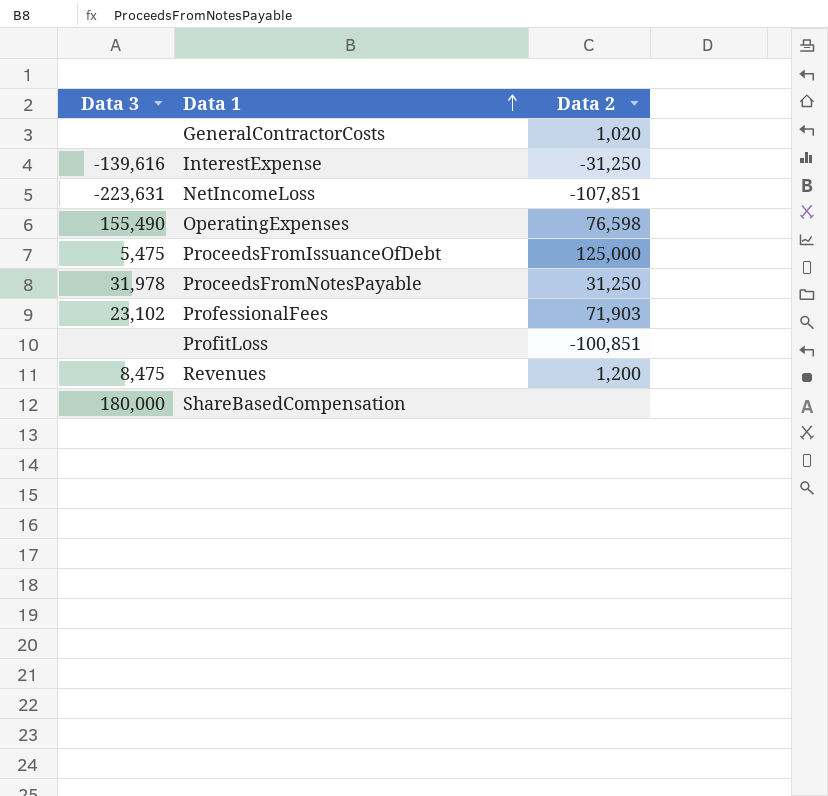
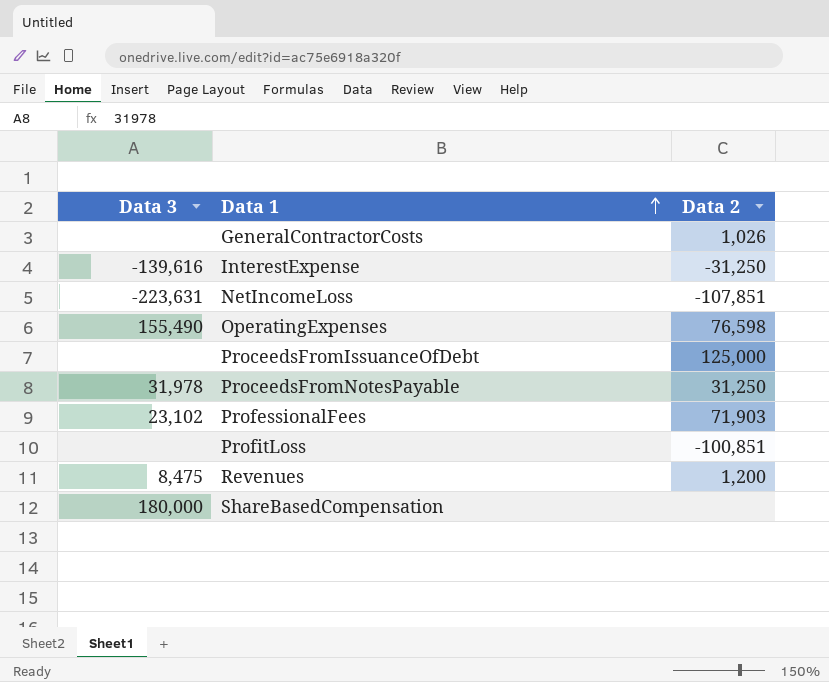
GeneralContractorCosts | Data 2: 1,020 -> 1,026
ProceedsFromIssuanceOfDebt | Data 3: 5,475 -> none

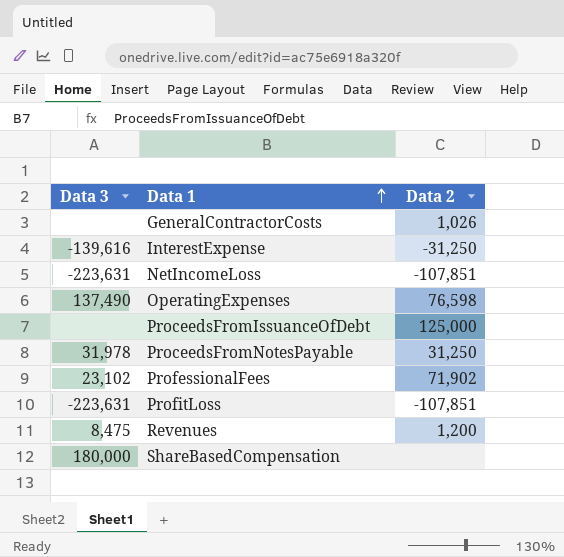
OperatingExpenses | Data 3: 155,490 -> 137,490
ProfessionalFees | Data 2: 71,903 -> 71,902
ProfitLoss | Data 3: none -> -223,631
ProfitLoss | Data 2: -100,851 -> -107,851

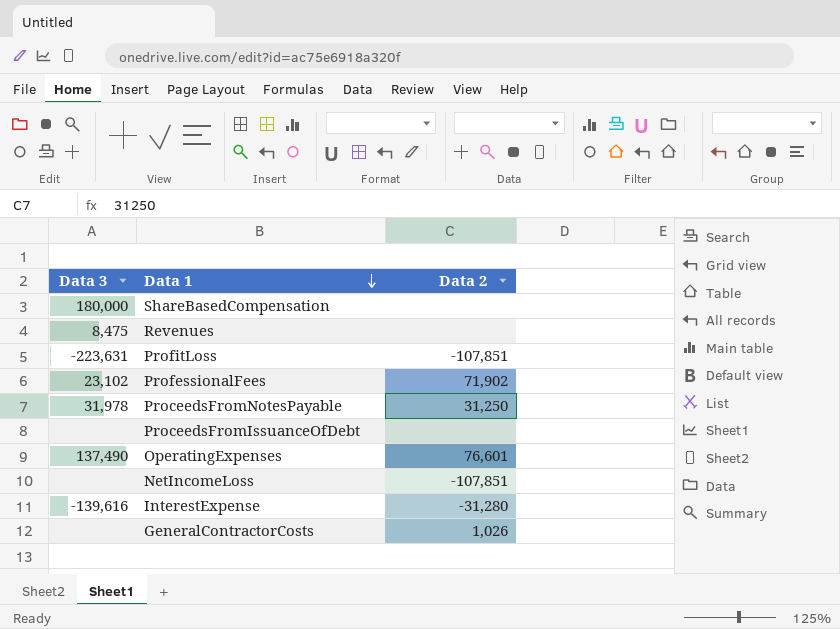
row order: Data 1 ascending -> Data 1 descending
Revenues | Data 2: 1,200 -> none
ProceedsFromIssuanceOfDebt | Data 2: 125,000 -> none
OperatingExpenses | Data 2: 76,598 -> 76,601
NetIncomeLoss | Data 3: -223,631 -> none
InterestExpense | Data 2: -31,250 -> -31,280

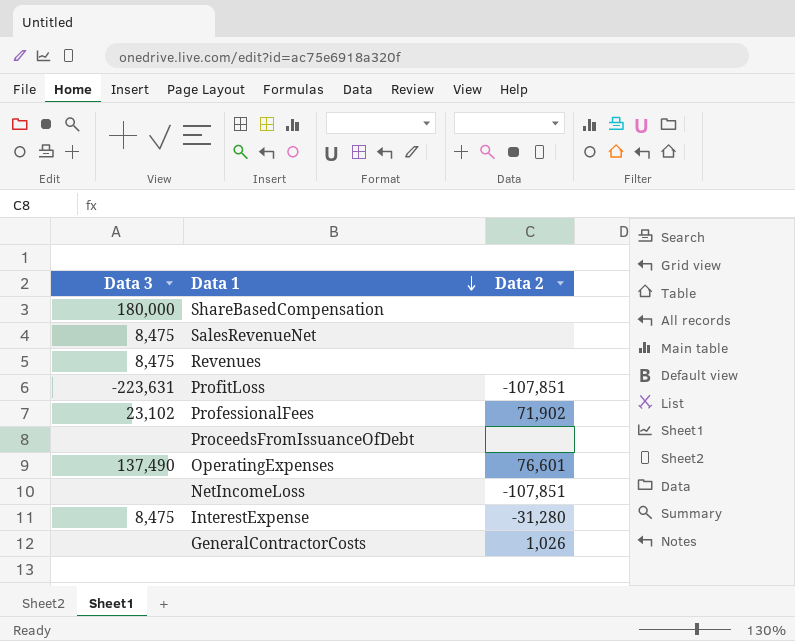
row ProceedsFromNotesPayable: 31,978 | 31,250 -> none
row SalesRevenueNet: none -> 8,475 | none
InterestExpense | Data 3: -139,616 -> 8,475

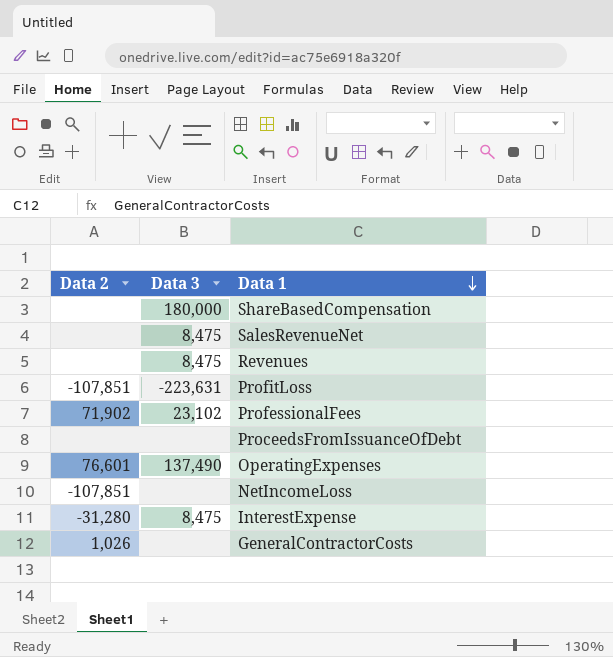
column Data 2 | position: 3 -> 1

